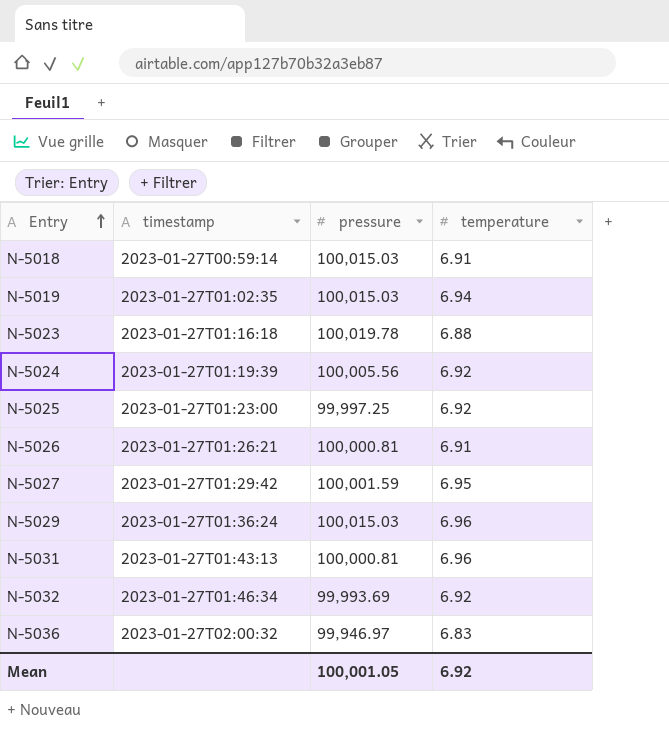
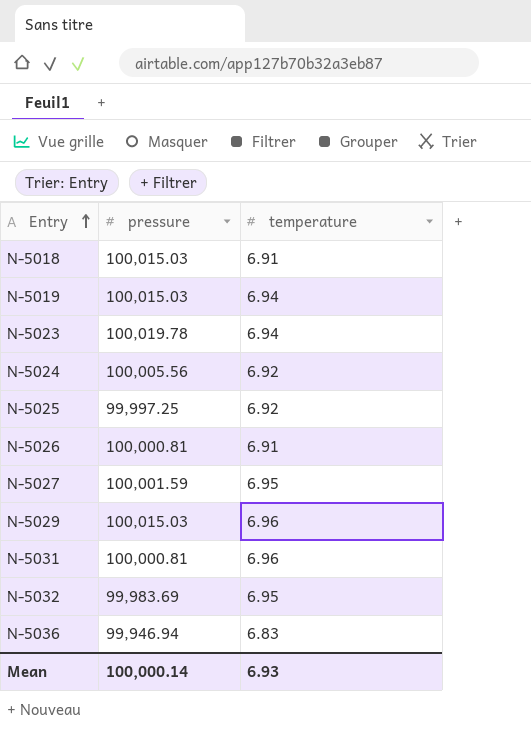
column timestamp | position: 2 -> none
N-5023 | temperature: 6.88 -> 6.94
N-5032 | pressure: 99,993.69 -> 99,983.69
N-5032 | temperature: 6.92 -> 6.95
N-5036 | pressure: 99,946.97 -> 99,946.94
Mean | pressure: 100,001.05 -> 100,000.14
Mean | temperature: 6.92 -> 6.93

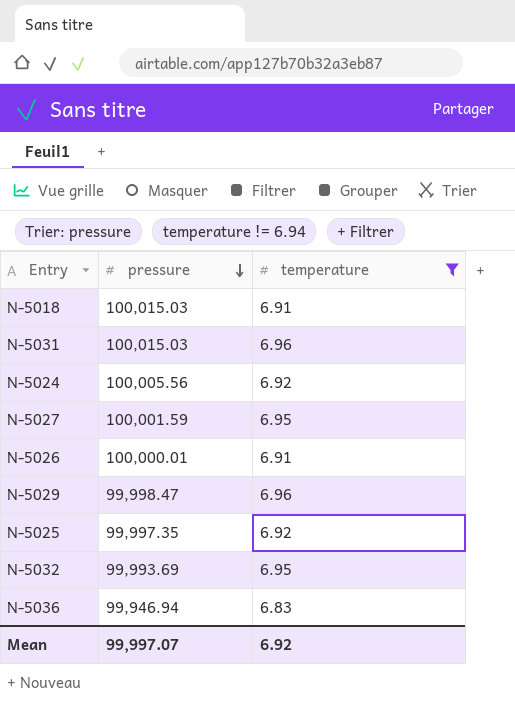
filter: none -> temperature != 6.94
row order: Entry ascending -> pressure descending
N-5031 | pressure: 100,000.81 -> 100,015.03
N-5026 | pressure: 100,000.81 -> 100,000.01
N-5029 | pressure: 100,015.03 -> 99,998.47
N-5025 | pressure: 99,997.25 -> 99,997.35
N-5032 | pressure: 99,983.69 -> 99,993.69
Mean | pressure: 100,000.14 -> 99,997.07
Mean | temperature: 6.93 -> 6.92

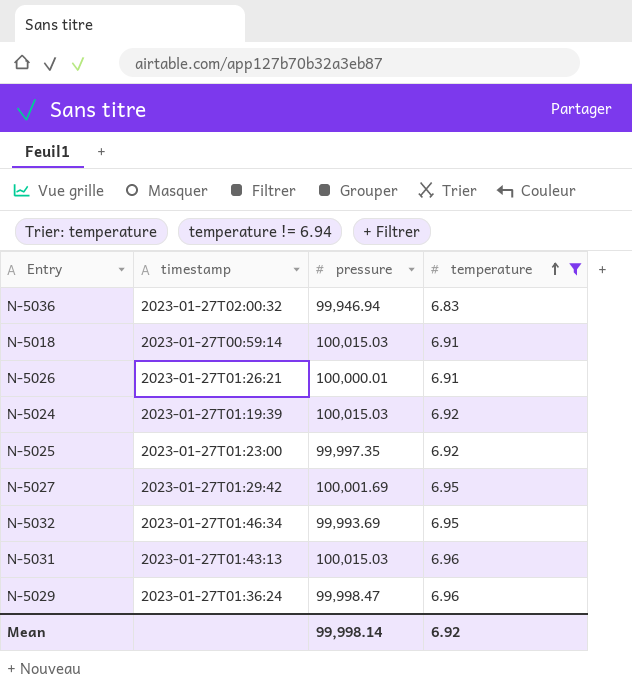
row order: pressure descending -> temperature ascending
column timestamp | position: none -> 2
N-5024 | pressure: 100,005.56 -> 100,015.03
N-5027 | pressure: 100,001.59 -> 100,001.69
Mean | pressure: 99,997.07 -> 99,998.14

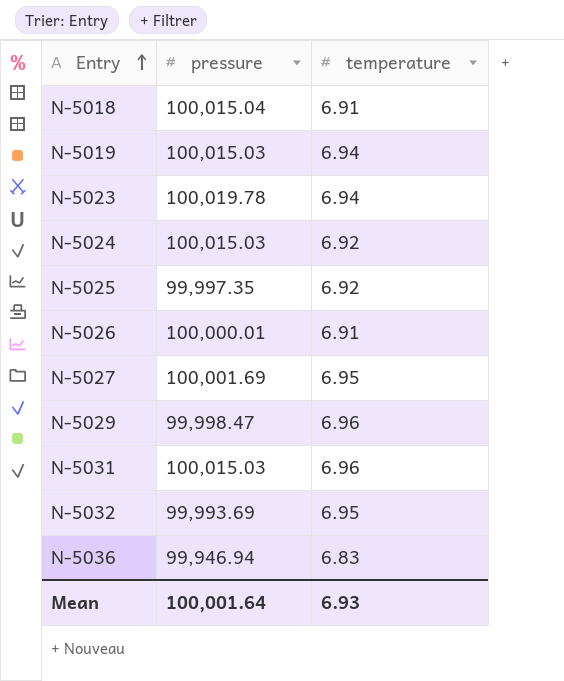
filter: temperature != 6.94 -> none
row order: temperature ascending -> Entry ascending
column timestamp | position: 2 -> none
N-5018 | pressure: 100,015.03 -> 100,015.04
Mean | pressure: 99,998.14 -> 100,001.64
Mean | temperature: 6.92 -> 6.93

